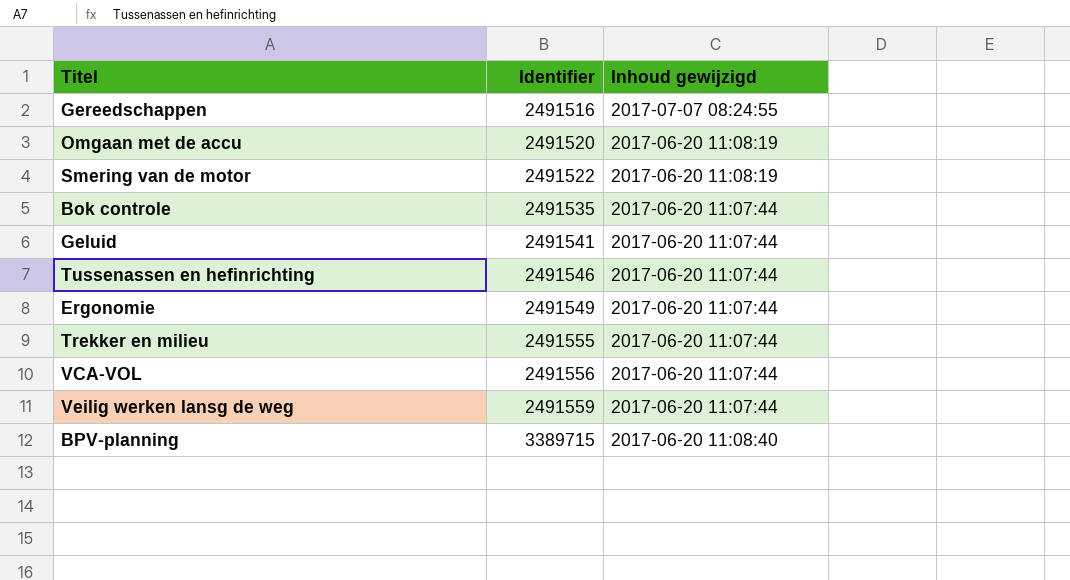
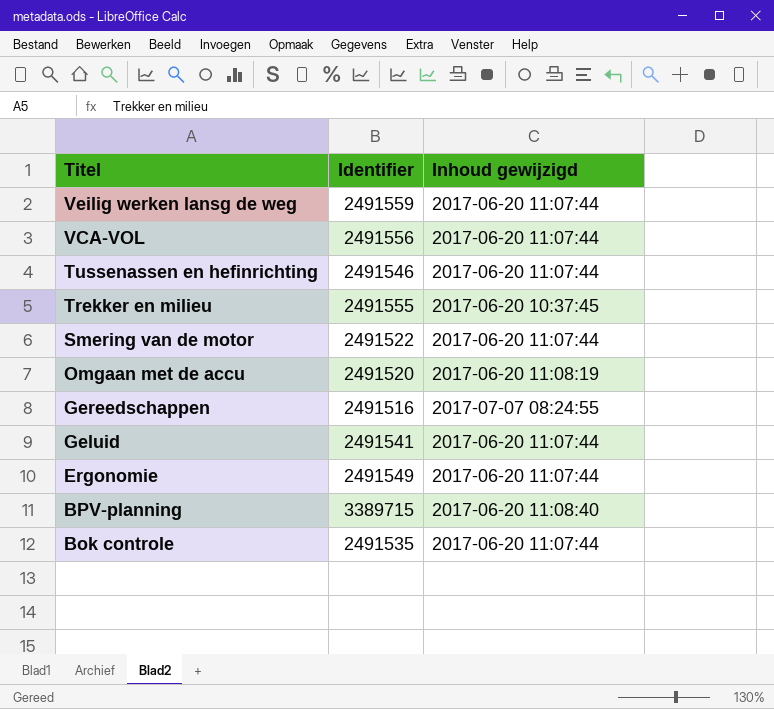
row order: Identifier ascending -> Titel descending
Trekker en milieu | Inhoud gewijzigd: 2017-06-20 11:07:44 -> 2017-06-20 10:37:45
Smering van de motor | Inhoud gewijzigd: 2017-06-20 11:08:19 -> 2017-06-20 11:07:44

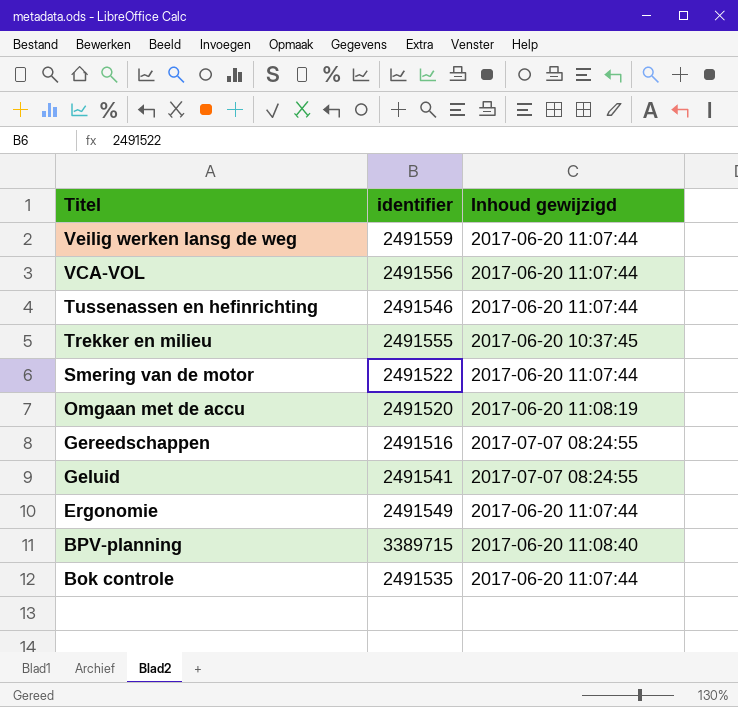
column name: Identifier -> identifier
Geluid | Inhoud gewijzigd: 2017-06-20 11:07:44 -> 2017-07-07 08:24:55

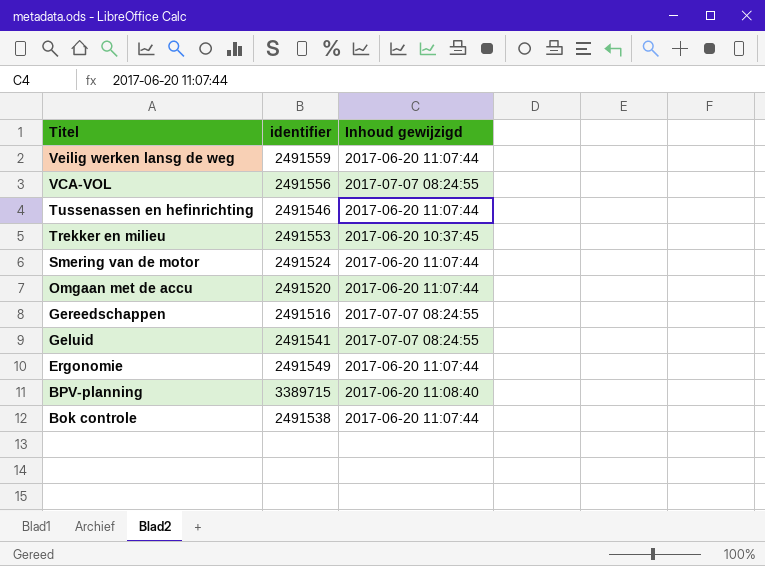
VCA-VOL | Inhoud gewijzigd: 2017-06-20 11:07:44 -> 2017-07-07 08:24:55
Trekker en milieu | identifier: 2491555 -> 2491553
Smering van de motor | identifier: 2491522 -> 2491524
Omgaan met de accu | Inhoud gewijzigd: 2017-06-20 11:08:19 -> 2017-06-20 11:07:44
Bok controle | identifier: 2491535 -> 2491538

